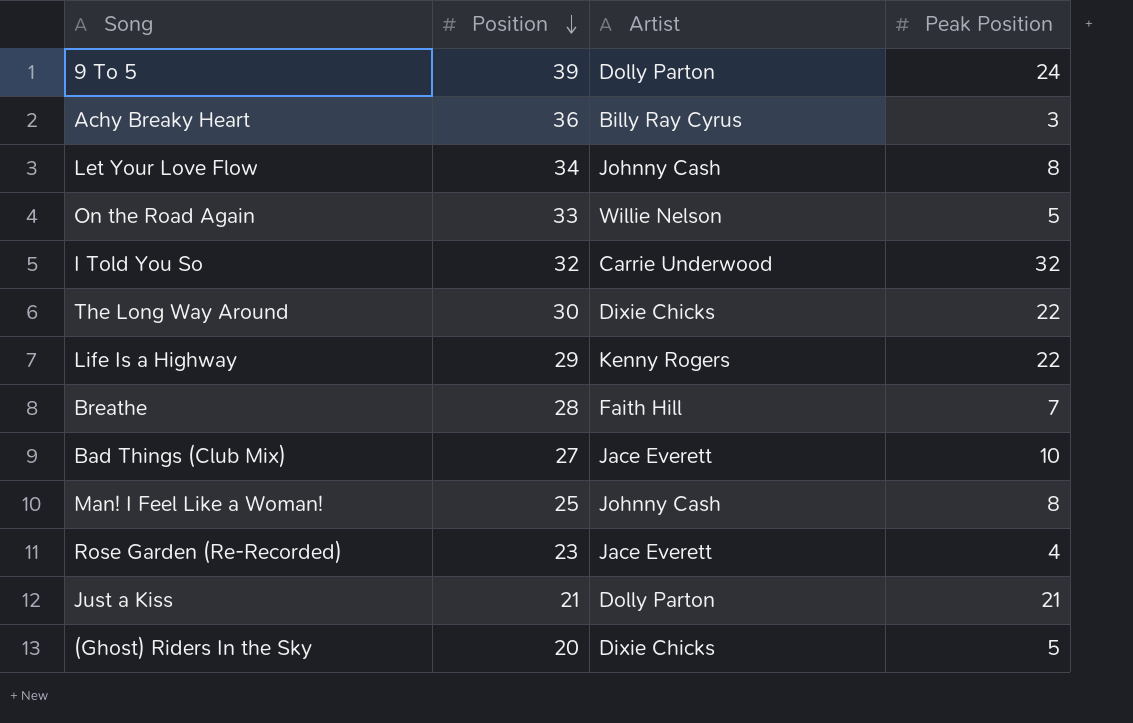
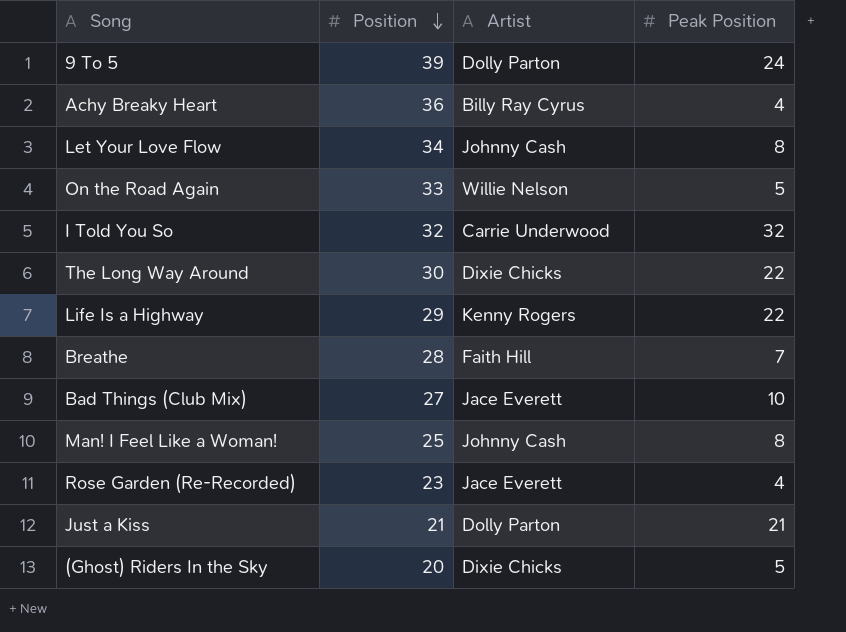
Achy Breaky Heart | Peak Position: 3 -> 4

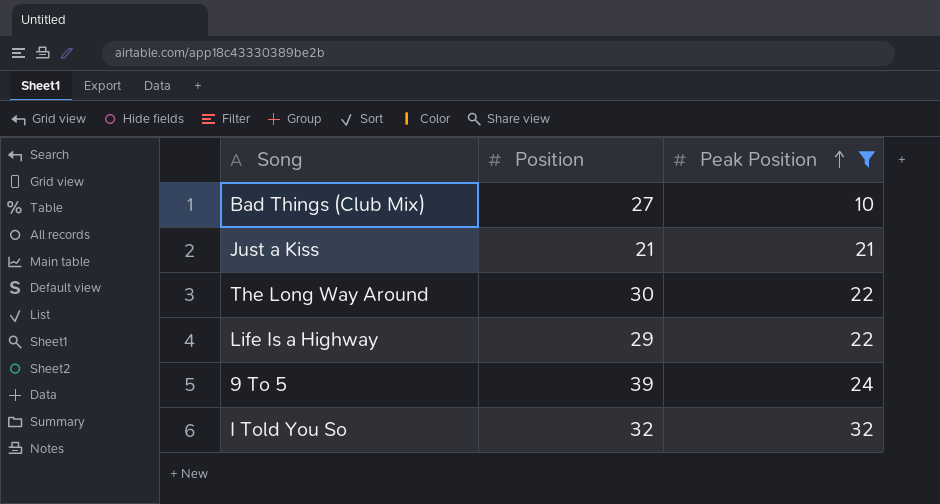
filter: none -> Peak Position >= 10
row order: Position descending -> Peak Position ascending
column Artist | position: 3 -> none

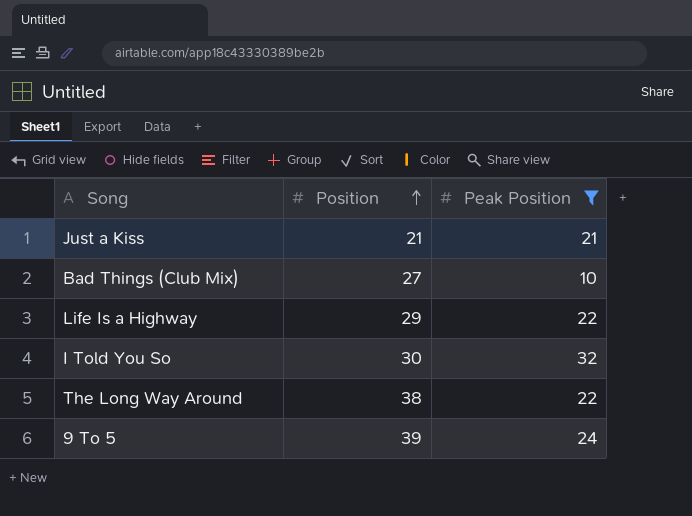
row order: Peak Position ascending -> Position ascending
I Told You So | Position: 32 -> 30
The Long Way Around | Position: 30 -> 38

